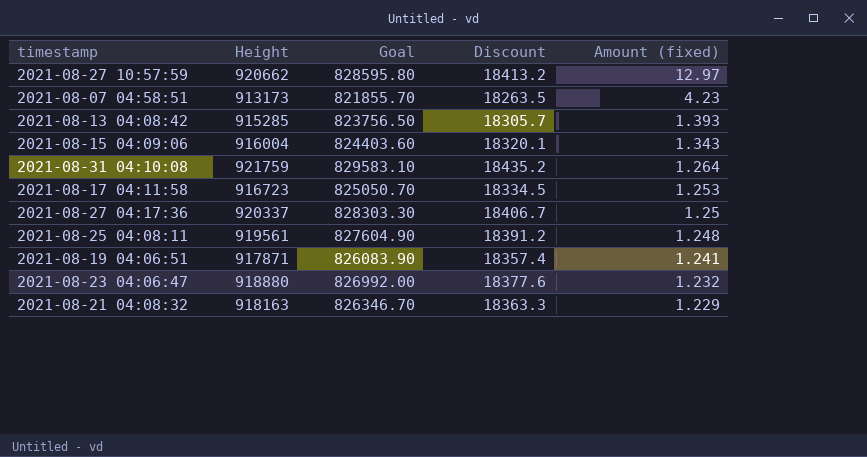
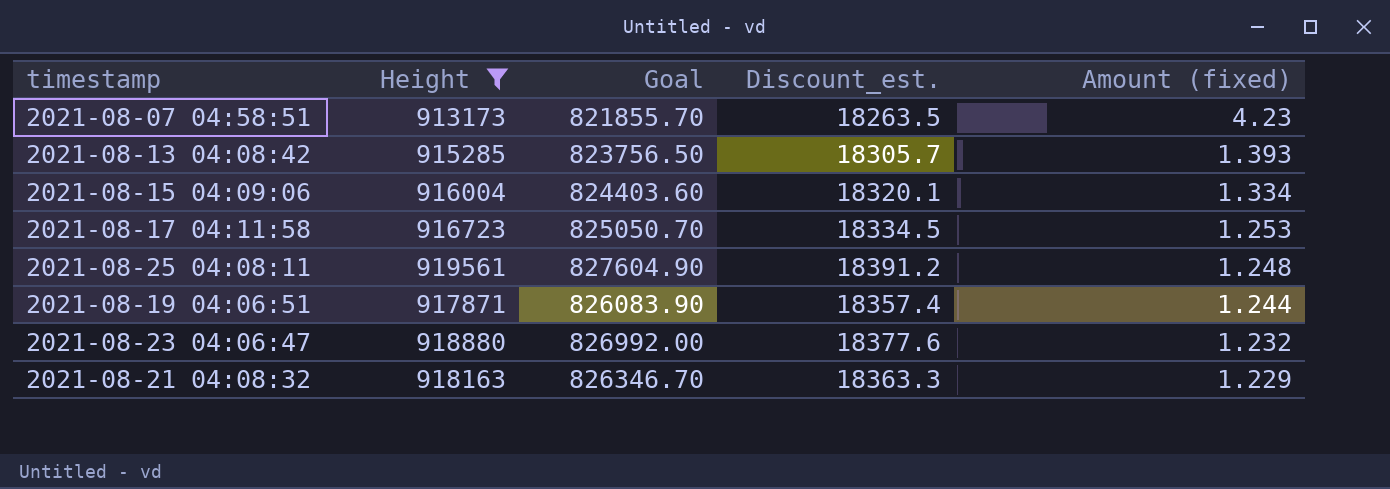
filter: none -> Height <= 919561
column name: Discount -> Discount_est.
2021-08-15 04:09:06 | Amount (fixed): 1.343 -> 1.334
2021-08-19 04:06:51 | Amount (fixed): 1.241 -> 1.244

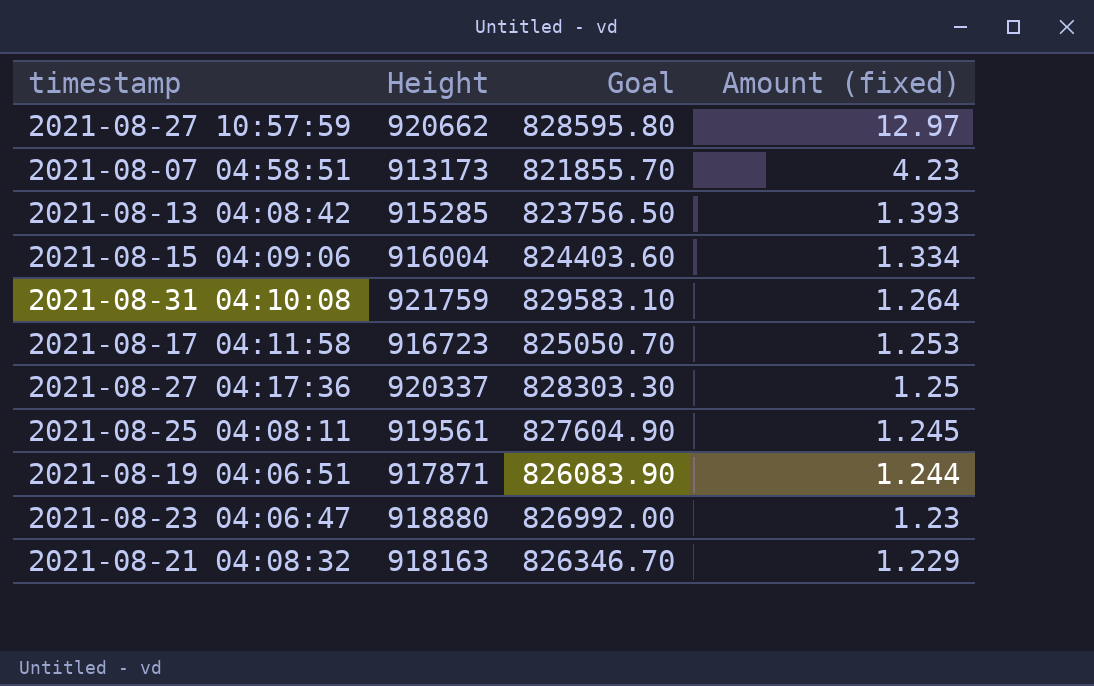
filter: Height <= 919561 -> none
column Discount_est. | formula: [Height] * 0.02 -> none
2021-08-25 04:08:11 | Amount (fixed): 1.248 -> 1.245
2021-08-23 04:06:47 | Amount (fixed): 1.232 -> 1.23

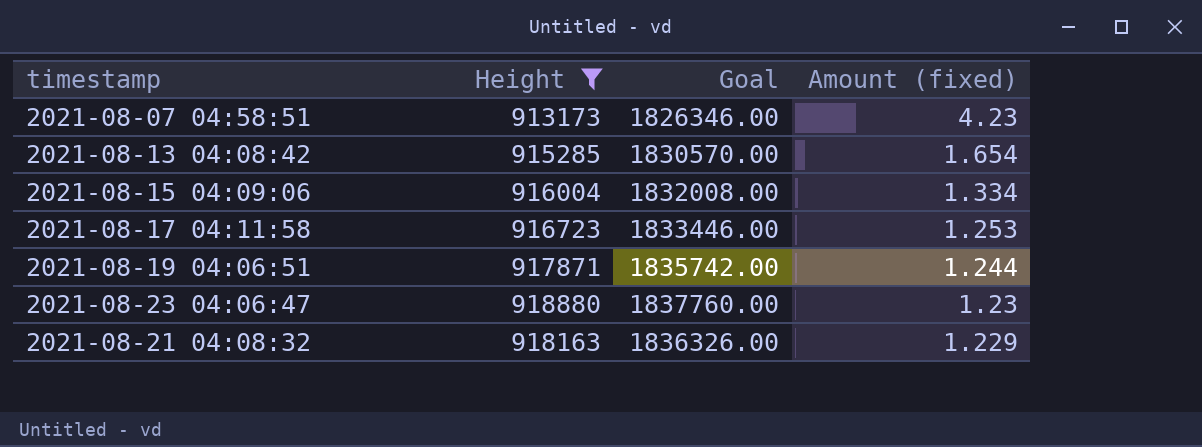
filter: none -> Height <= 918880
column Goal | formula: [Height] * 0.9 -> [Height] * 2
2021-08-13 04:08:42 | Amount (fixed): 1.393 -> 1.654

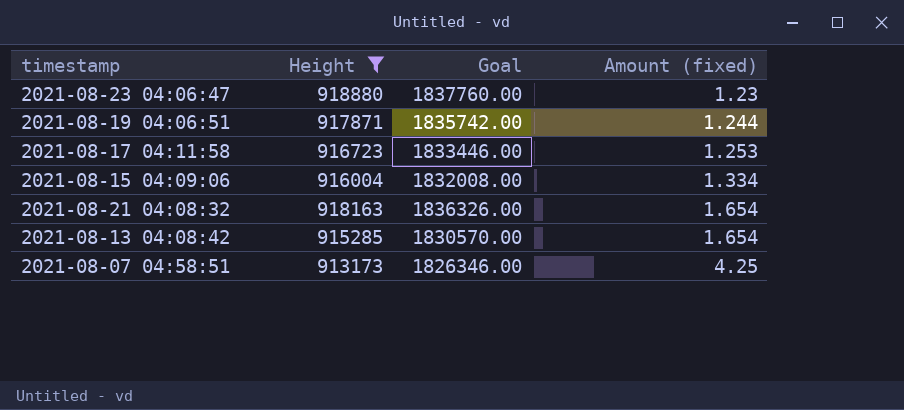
row order: Amount (fixed) descending -> Amount (fixed) ascending
2021-08-21 04:08:32 | Amount (fixed): 1.229 -> 1.654
2021-08-07 04:58:51 | Amount (fixed): 4.23 -> 4.25

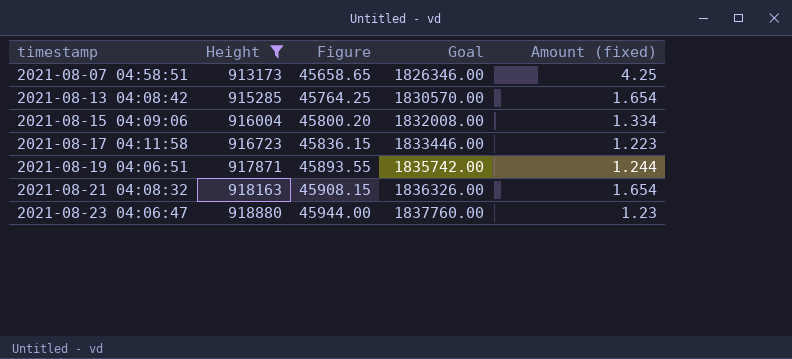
row order: Amount (fixed) ascending -> timestamp ascending
column Figure | formula: none -> [Height] * 0.05
2021-08-17 04:11:58 | Amount (fixed): 1.253 -> 1.223

